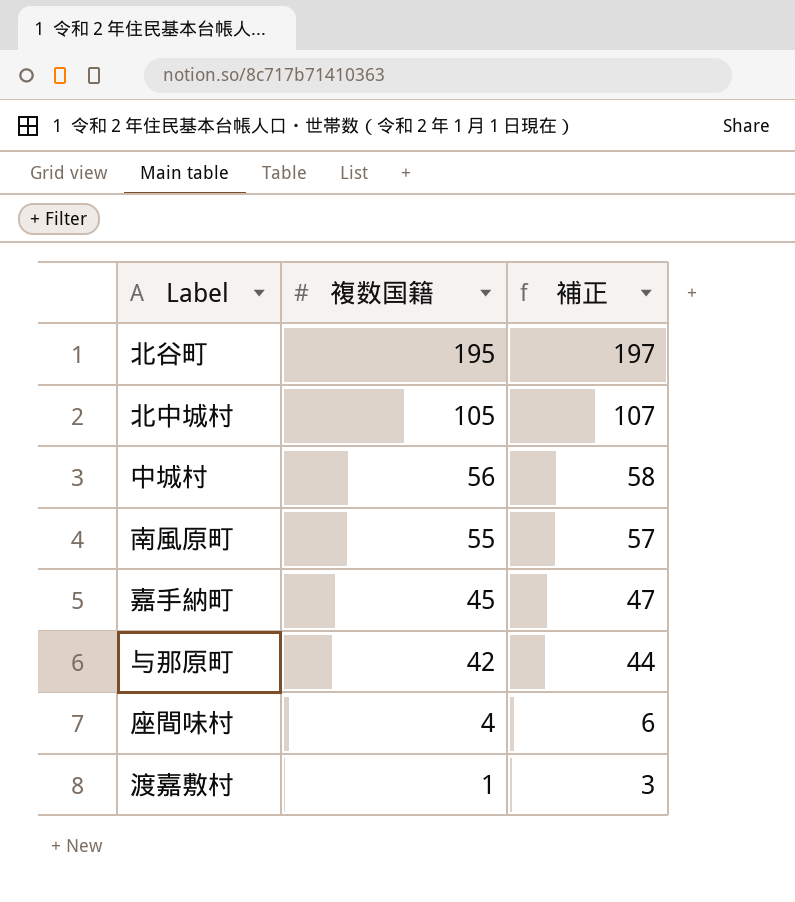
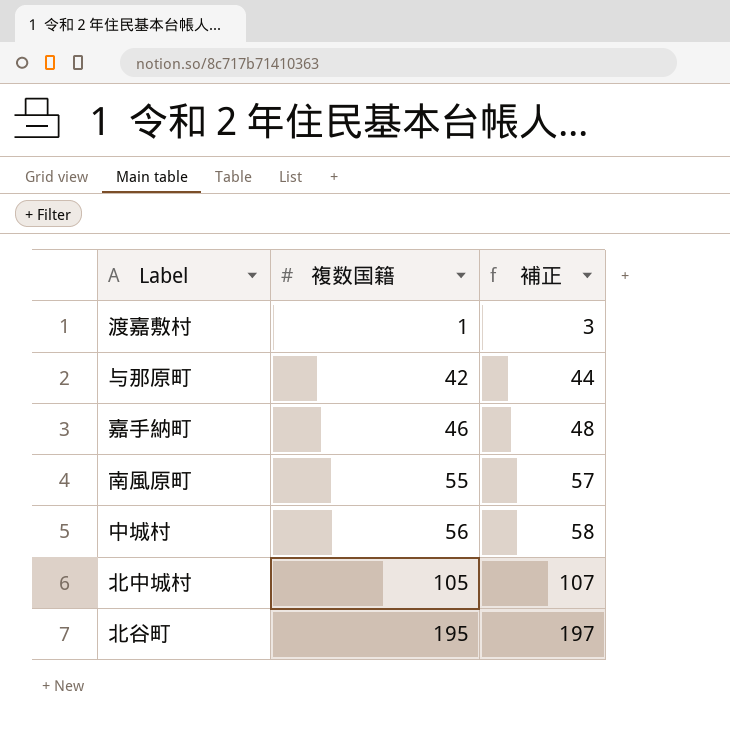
row order: 複数国籍 descending -> 複数国籍 ascending
row 座間味村: 4 | 6 -> none
嘉手納町 | 複数国籍: 45 -> 46
嘉手納町 | 補正: 47 -> 48

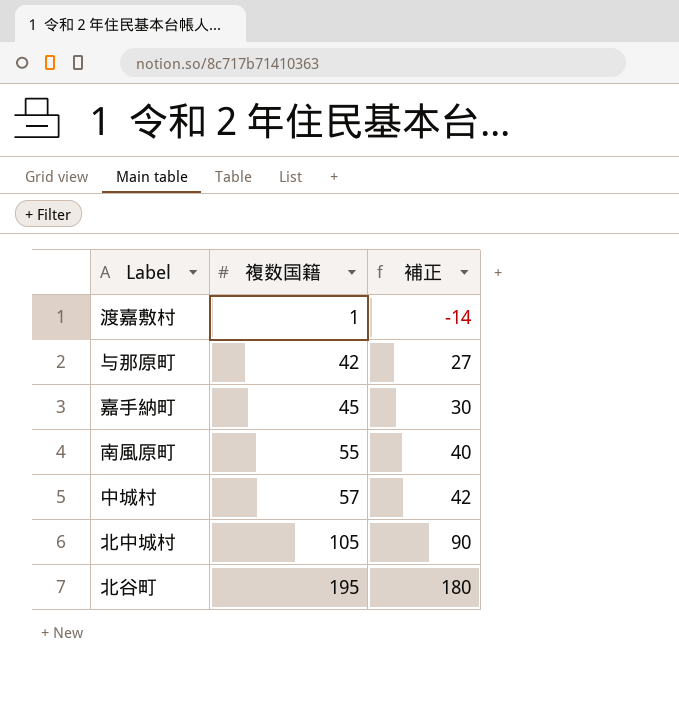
column 補正 | formula: [複数国籍] + 2 -> [複数国籍] - 15
嘉手納町 | 複数国籍: 46 -> 45
中城村 | 複数国籍: 56 -> 57

